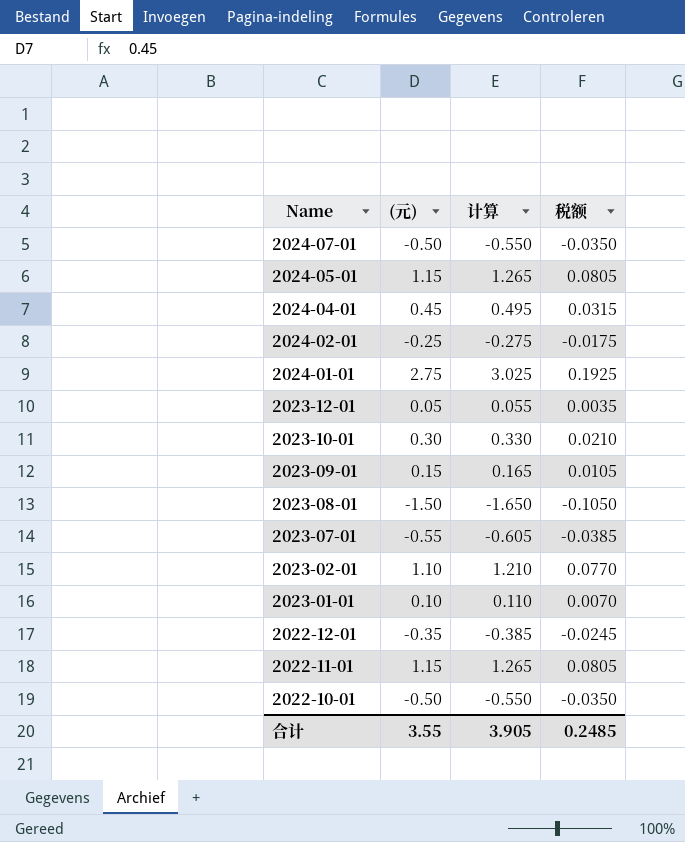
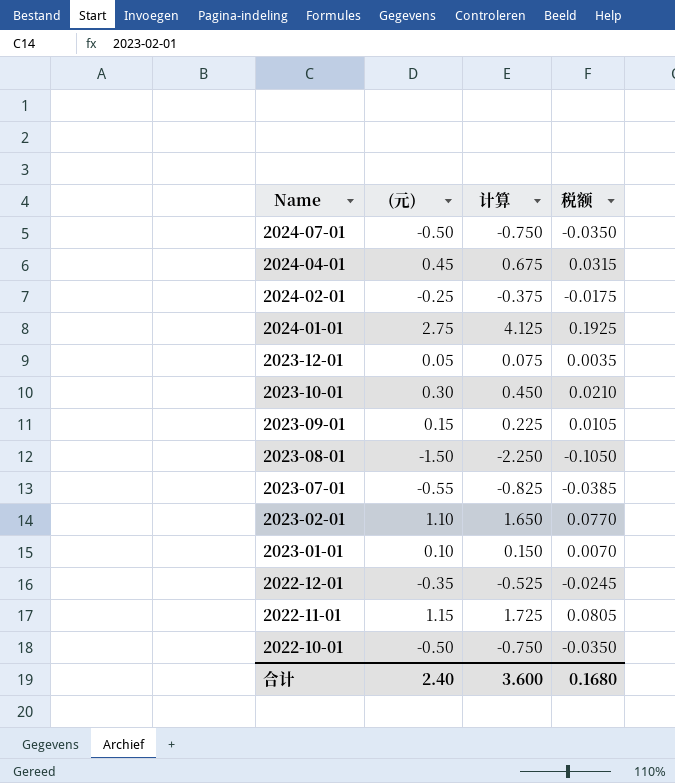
column 计算 | formula: [(元)] * 1.1 -> [(元)] * 1.5
row 2024-05-01: 1.15 | 1.265 | 0.0805 -> none
合计 | (元): 3.55 -> 2.40
合计 | 计算: 3.905 -> 3.600
合计 | 税额: 0.2485 -> 0.1680

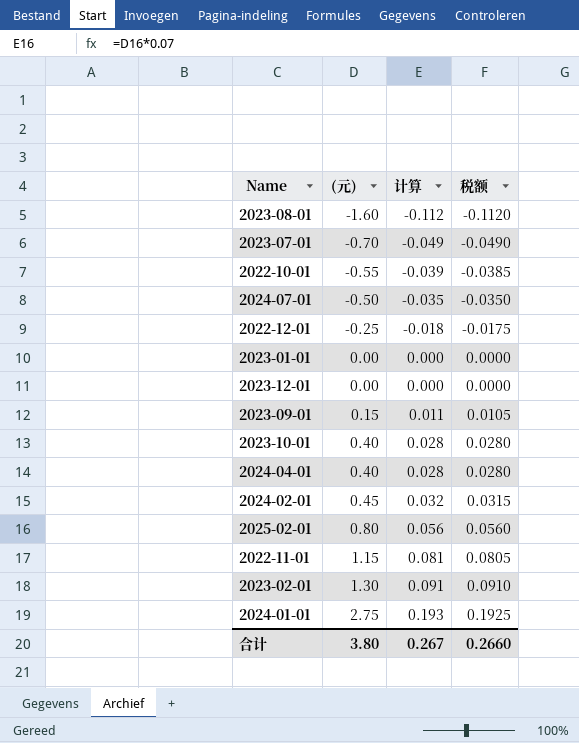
row order: Name descending -> (元) ascending
column 计算 | formula: [(元)] * 1.5 -> [(元)] * 0.07
2023-08-01 | (元): -1.50 -> -1.60
2023-08-01 | 税额: -0.1050 -> -0.1120
2023-07-01 | (元): -0.55 -> -0.70
2023-07-01 | 税额: -0.0385 -> -0.0490
2022-10-01 | (元): -0.50 -> -0.55
2022-10-01 | 税额: -0.0350 -> -0.0385
2022-12-01 | (元): -0.35 -> -0.25
2022-12-01 | 税额: -0.0245 -> -0.0175
2023-01-01 | (元): 0.10 -> 0.00
2023-01-01 | 税额: 0.0070 -> 0.0000
2023-12-01 | (元): 0.05 -> 0.00
2023-12-01 | 税额: 0.0035 -> 0.0000
2023-10-01 | (元): 0.30 -> 0.40
2023-10-01 | 税额: 0.0210 -> 0.0280
2024-04-01 | (元): 0.45 -> 0.40
2024-04-01 | 税额: 0.0315 -> 0.0280
2024-02-01 | (元): -0.25 -> 0.45
2024-02-01 | 税额: -0.0175 -> 0.0315
row 2025-02-01: none -> 0.80 | 0.056 | 0.0560
2023-02-01 | (元): 1.10 -> 1.30
2023-02-01 | 税额: 0.0770 -> 0.0910
合计 | (元): 2.40 -> 3.80
合计 | 计算: 3.600 -> 0.267
合计 | 税额: 0.1680 -> 0.2660

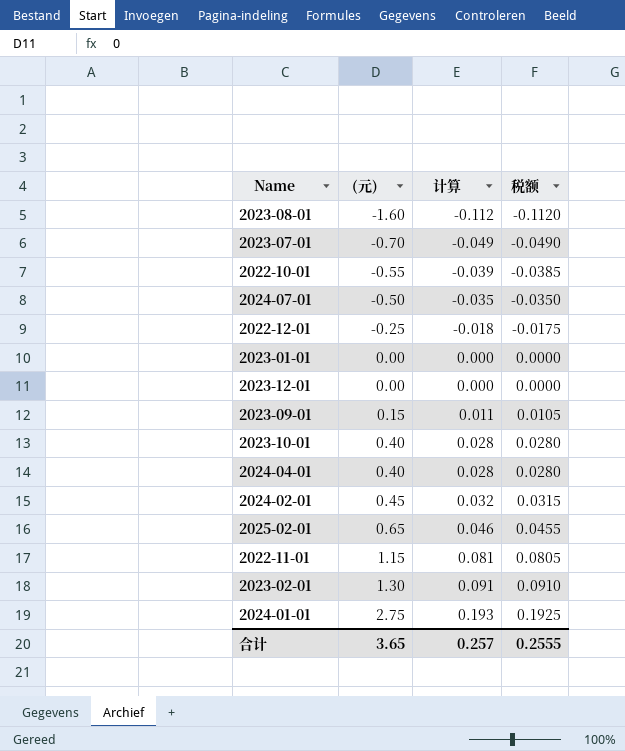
2025-02-01 | (元): 0.80 -> 0.65
2025-02-01 | 计算: 0.056 -> 0.046
2025-02-01 | 税额: 0.0560 -> 0.0455
合计 | (元): 3.80 -> 3.65
合计 | 计算: 0.267 -> 0.257
合计 | 税额: 0.2660 -> 0.2555

